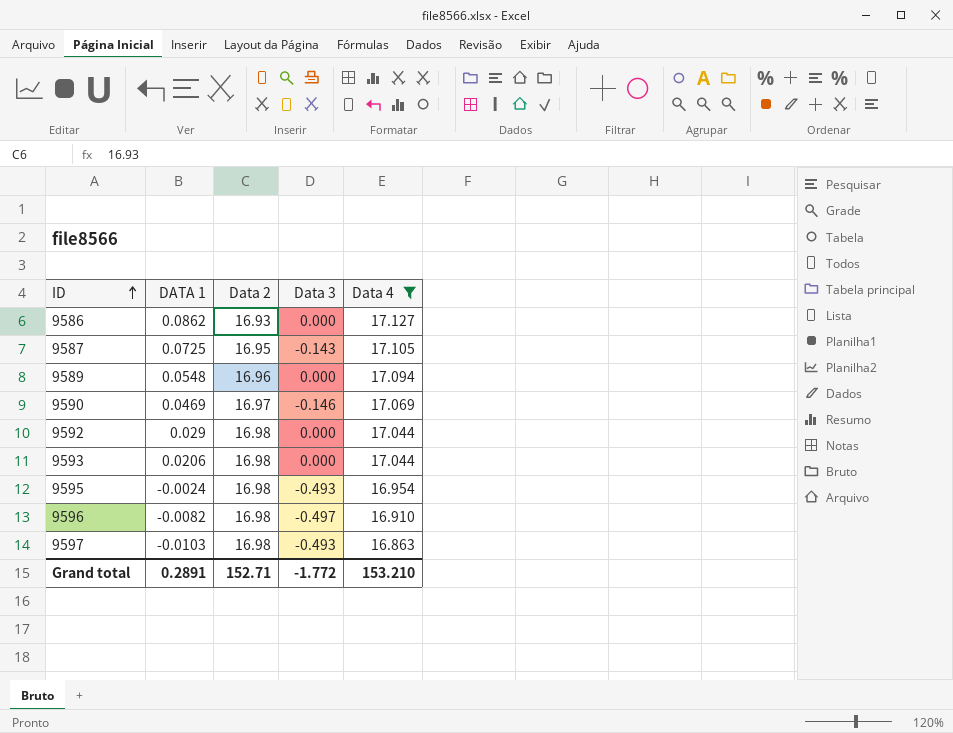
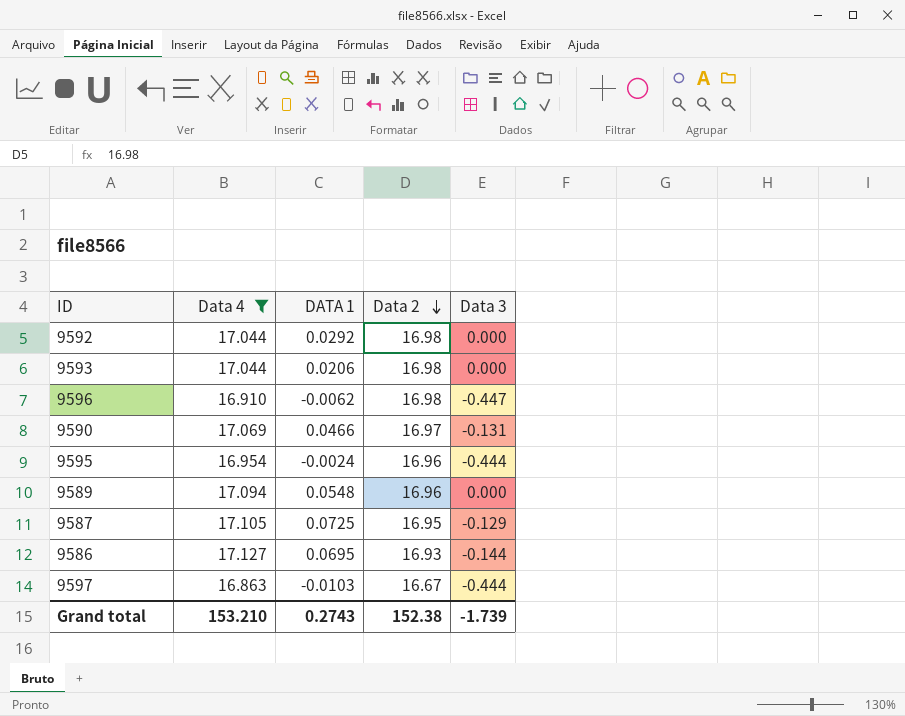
row order: ID ascending -> Data 2 descending
column Data 4 | position: 5 -> 2
9592 | DATA 1: 0.029 -> 0.0292
9596 | DATA 1: -0.0082 -> -0.0062
9596 | Data 3: -0.497 -> -0.447
9590 | DATA 1: 0.0469 -> 0.0466
9590 | Data 3: -0.146 -> -0.131
9595 | Data 2: 16.98 -> 16.96
9595 | Data 3: -0.493 -> -0.444
9587 | Data 3: -0.143 -> -0.129
9586 | DATA 1: 0.0862 -> 0.0695
9586 | Data 3: 0.000 -> -0.144
9597 | Data 2: 16.98 -> 16.67
9597 | Data 3: -0.493 -> -0.444
Grand total | DATA 1: 0.2891 -> 0.2743
Grand total | Data 2: 152.71 -> 152.38
Grand total | Data 3: -1.772 -> -1.739

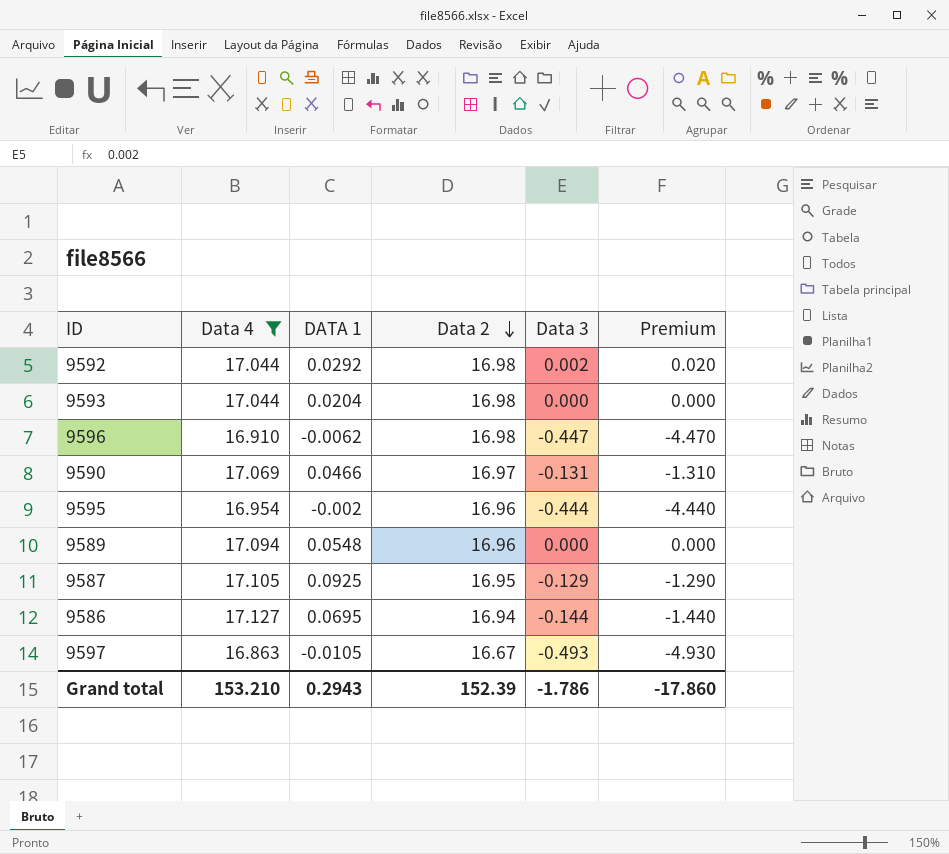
column Premium | formula: none -> [Data 3] * 10
9592 | Data 3: 0.000 -> 0.002
9593 | DATA 1: 0.0206 -> 0.0204
9595 | DATA 1: -0.0024 -> -0.002
9587 | DATA 1: 0.0725 -> 0.0925
9586 | Data 2: 16.93 -> 16.94
9597 | DATA 1: -0.0103 -> -0.0105
9597 | Data 3: -0.444 -> -0.493
Grand total | DATA 1: 0.2743 -> 0.2943
Grand total | Data 2: 152.38 -> 152.39
Grand total | Data 3: -1.739 -> -1.786

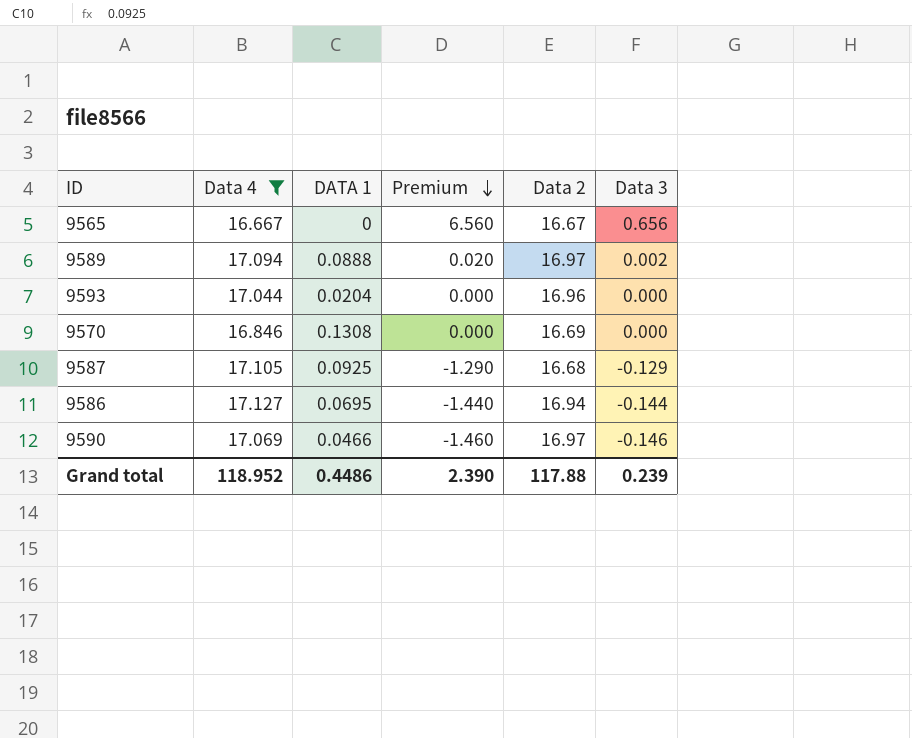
row order: Data 2 descending -> Premium descending
column Premium | position: 6 -> 4
row 9592: 17.044 | 0.0292 | 16.98 | 0.002 | 0.020 -> none
row 9596: 16.910 | -0.0062 | 16.98 | -0.447 | -4.470 -> none
row 9595: 16.954 | -0.002 | 16.96 | -0.444 | -4.440 -> none
row 9597: 16.863 | -0.0105 | 16.67 | -0.493 | -4.930 -> none
row 9565: none -> 16.667 | 0 | 6.560 | 16.67 | 0.656
9589 | DATA 1: 0.0548 -> 0.0888
9589 | Premium: 0.000 -> 0.020
9589 | Data 2: 16.96 -> 16.97
9589 | Data 3: 0.000 -> 0.002
9593 | Data 2: 16.98 -> 16.96
row 9570: none -> 16.846 | 0.1308 | 0.000 | 16.69 | 0.000
9587 | Data 2: 16.95 -> 16.68
9590 | Premium: -1.310 -> -1.460
9590 | Data 3: -0.131 -> -0.146
Grand total | Data 4: 153.210 -> 118.952
Grand total | DATA 1: 0.2943 -> 0.4486
Grand total | Premium: -17.860 -> 2.390
Grand total | Data 2: 152.39 -> 117.88
Grand total | Data 3: -1.786 -> 0.239

